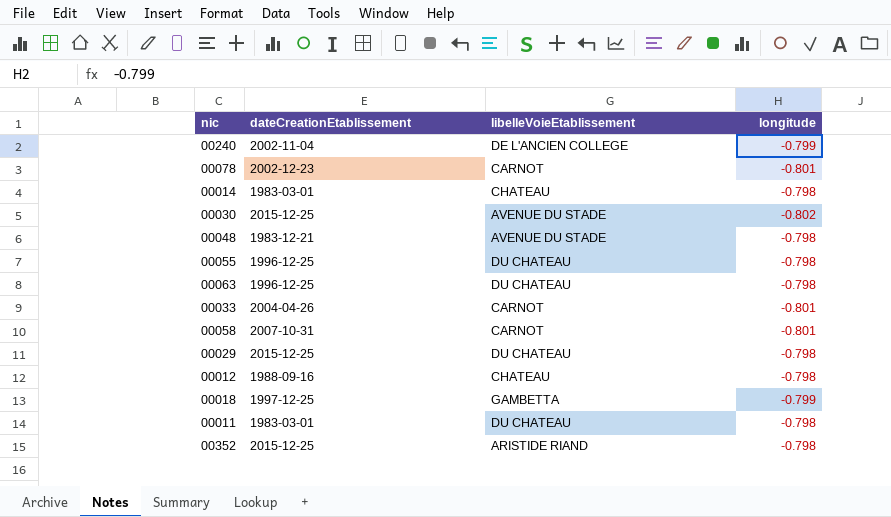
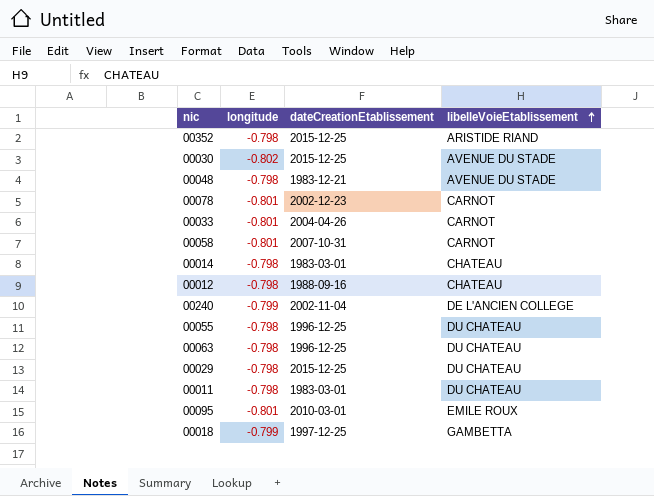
row order: none -> libelleVoieEtablissement ascending
column longitude | position: 4 -> 2
row 00095: none -> -0.801 | 2010-03-01 | EMILE ROUX

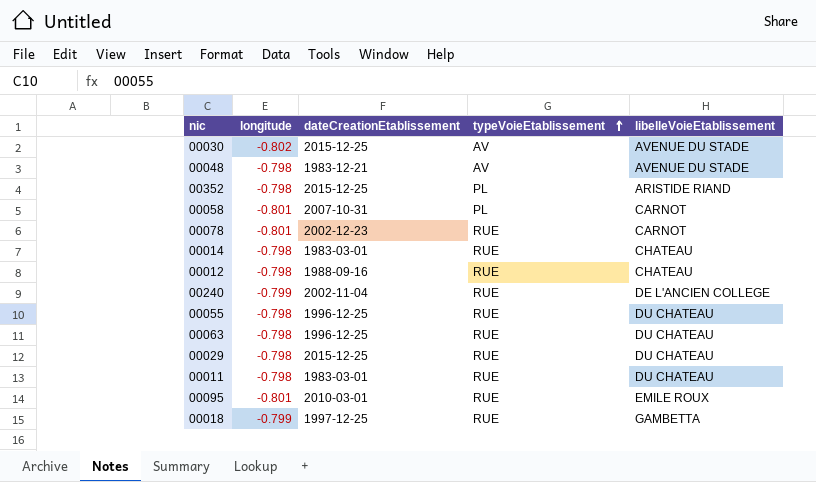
row order: libelleVoieEtablissement ascending -> typeVoieEtablissement ascending
column typeVoieEtablissement | position: none -> 4
row 00033: -0.801 | 2004-04-26 | CARNOT -> none

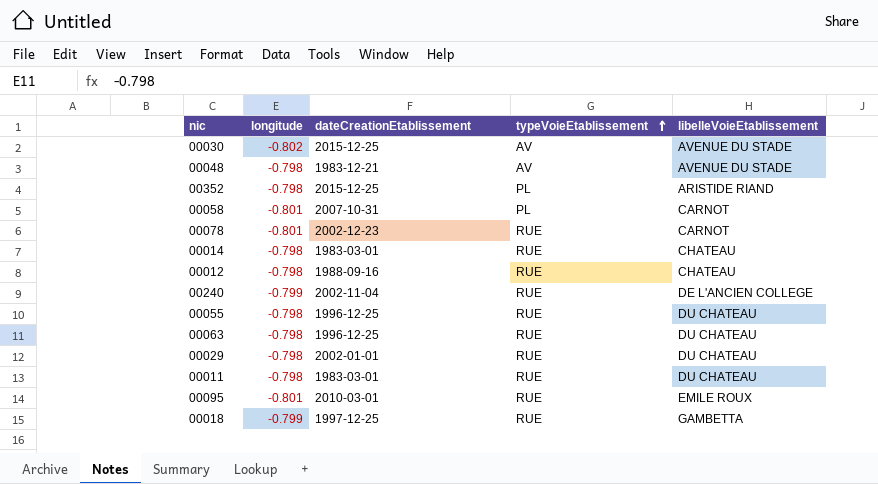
00029 | dateCreationEtablissement: 2015-12-25 -> 2002-01-01

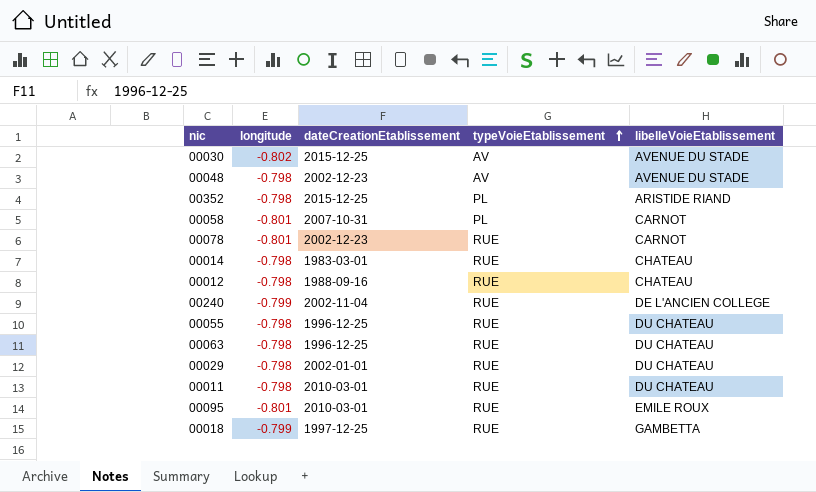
00048 | dateCreationEtablissement: 1983-12-21 -> 2002-12-23
00011 | dateCreationEtablissement: 1983-03-01 -> 2010-03-01

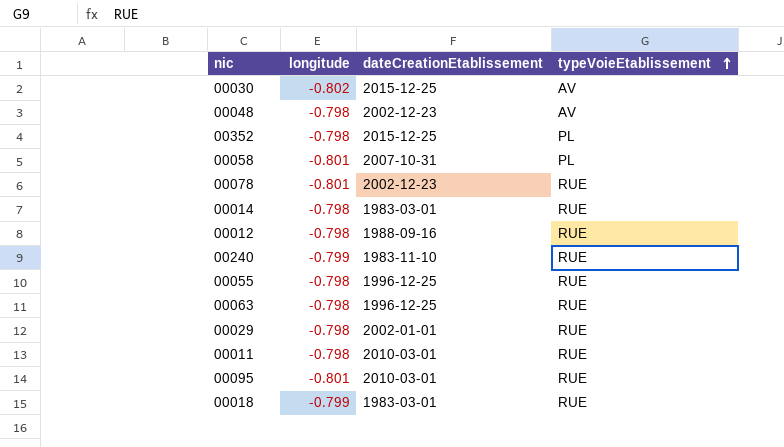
column libelleVoieEtablissement | position: 5 -> none
00240 | dateCreationEtablissement: 2002-11-04 -> 1983-11-10
00018 | dateCreationEtablissement: 1997-12-25 -> 1983-03-01

